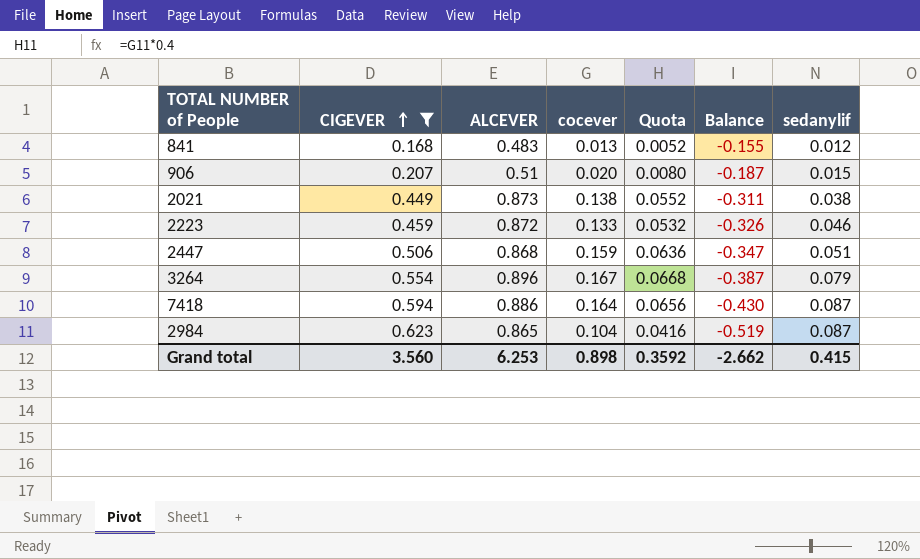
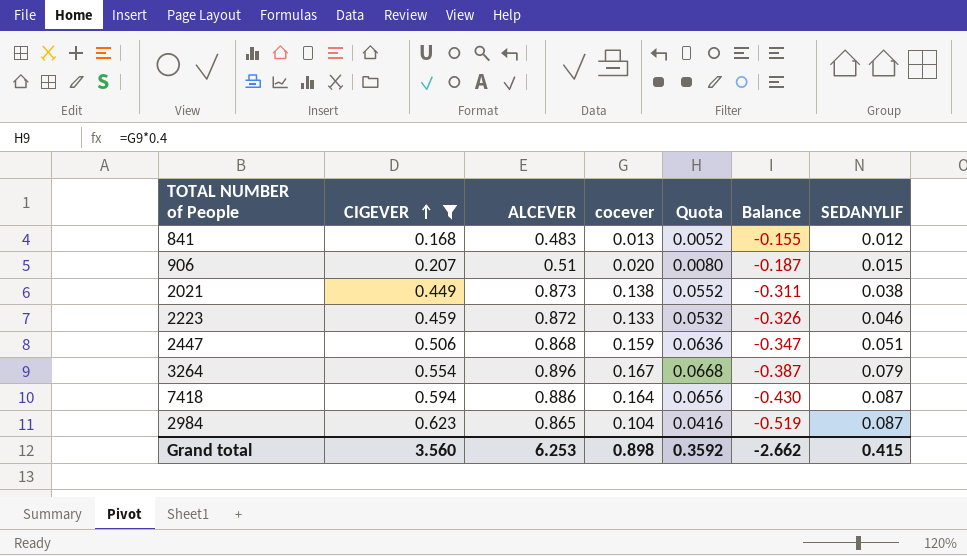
column name: sedanylif -> SEDANYLIF

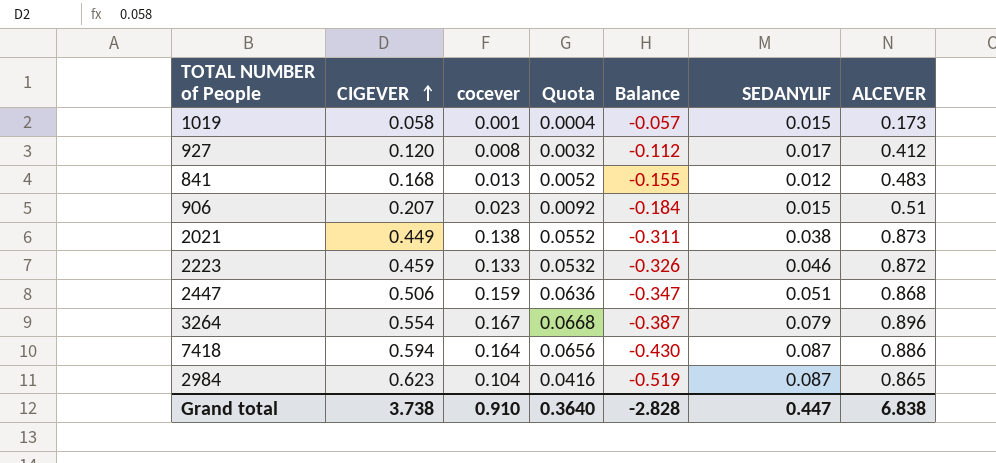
filter: CIGEVER >= 0.168 -> none
column ALCEVER | position: 3 -> 7
906 | cocever: 0.020 -> 0.023
906 | Quota: 0.0080 -> 0.0092
906 | Balance: -0.187 -> -0.184
Grand total | CIGEVER: 3.560 -> 3.738
Grand total | cocever: 0.898 -> 0.910
Grand total | Quota: 0.3592 -> 0.3640
Grand total | Balance: -2.662 -> -2.828
Grand total | SEDANYLIF: 0.415 -> 0.447
Grand total | ALCEVER: 6.253 -> 6.838

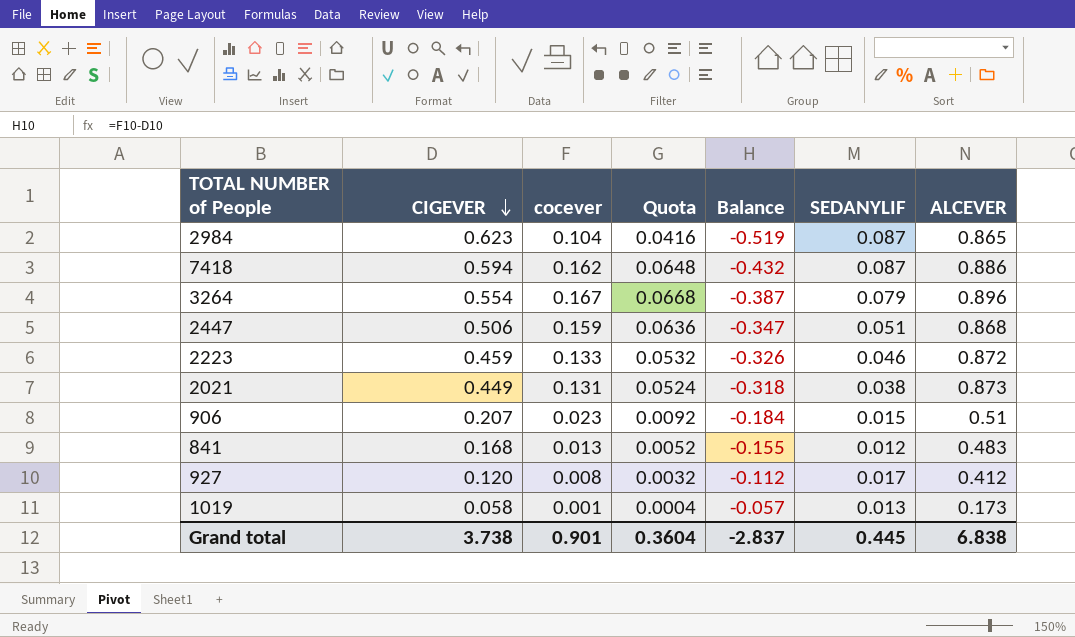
row order: CIGEVER ascending -> CIGEVER descending
7418 | cocever: 0.164 -> 0.162
7418 | Quota: 0.0656 -> 0.0648
7418 | Balance: -0.430 -> -0.432
2021 | cocever: 0.138 -> 0.131
2021 | Quota: 0.0552 -> 0.0524
2021 | Balance: -0.311 -> -0.318
1019 | SEDANYLIF: 0.015 -> 0.013
Grand total | cocever: 0.910 -> 0.901
Grand total | Quota: 0.3640 -> 0.3604
Grand total | Balance: -2.828 -> -2.837
Grand total | SEDANYLIF: 0.447 -> 0.445

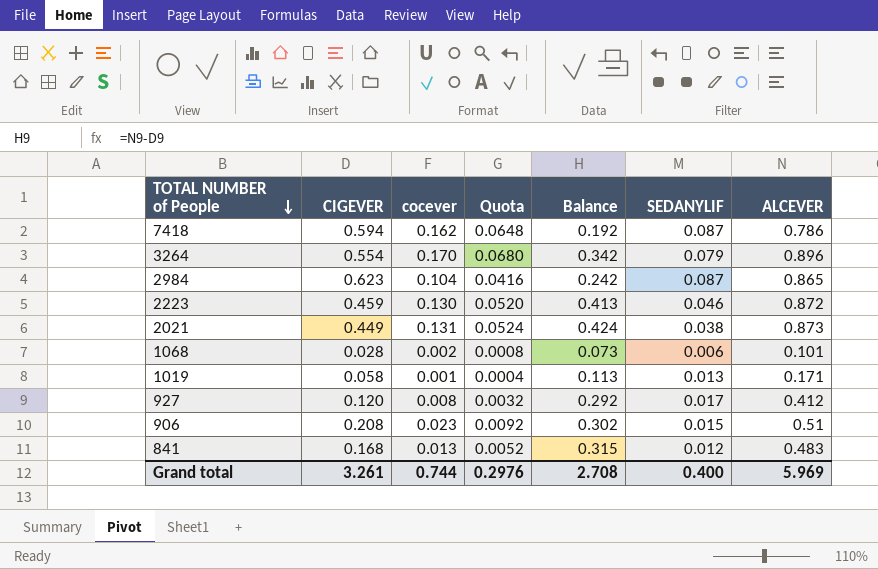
row order: CIGEVER descending -> TOTAL NUMBER of People descending
column Balance | formula: [cocever] - [CIGEVER] -> [ALCEVER] - [CIGEVER]
row 2447: 0.506 | 0.159 | 0.0636 | -0.347 | 0.051 | 0.868 -> none
7418 | ALCEVER: 0.886 -> 0.786
3264 | cocever: 0.167 -> 0.170
3264 | Quota: 0.0668 -> 0.0680
2223 | cocever: 0.133 -> 0.130
2223 | Quota: 0.0532 -> 0.0520
row 1068: none -> 0.028 | 0.002 | 0.0008 | 0.073 | 0.006 | 0.101
1019 | ALCEVER: 0.173 -> 0.171
906 | CIGEVER: 0.207 -> 0.208
Grand total | CIGEVER: 3.738 -> 3.261
Grand total | cocever: 0.901 -> 0.744
Grand total | Quota: 0.3604 -> 0.2976
Grand total | Balance: -2.837 -> 2.708
Grand total | SEDANYLIF: 0.445 -> 0.400
Grand total | ALCEVER: 6.838 -> 5.969

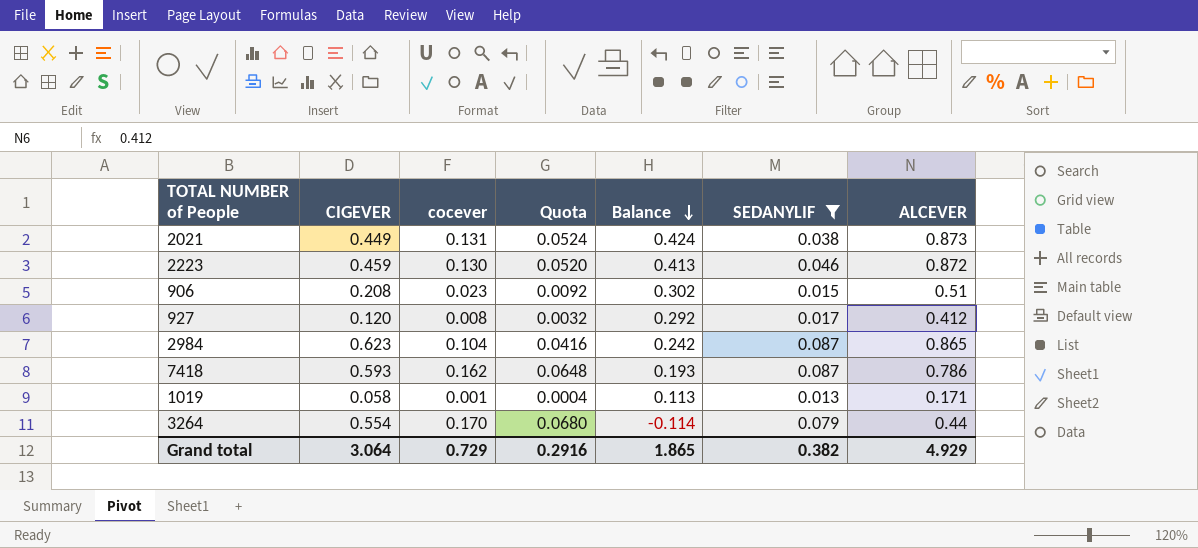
filter: none -> SEDANYLIF >= 0.013
row order: TOTAL NUMBER of People descending -> Balance descending
7418 | CIGEVER: 0.594 -> 0.593
7418 | Balance: 0.192 -> 0.193
3264 | Balance: 0.342 -> -0.114
3264 | ALCEVER: 0.896 -> 0.44
Grand total | CIGEVER: 3.261 -> 3.064
Grand total | cocever: 0.744 -> 0.729
Grand total | Quota: 0.2976 -> 0.2916
Grand total | Balance: 2.708 -> 1.865
Grand total | SEDANYLIF: 0.400 -> 0.382
Grand total | ALCEVER: 5.969 -> 4.929

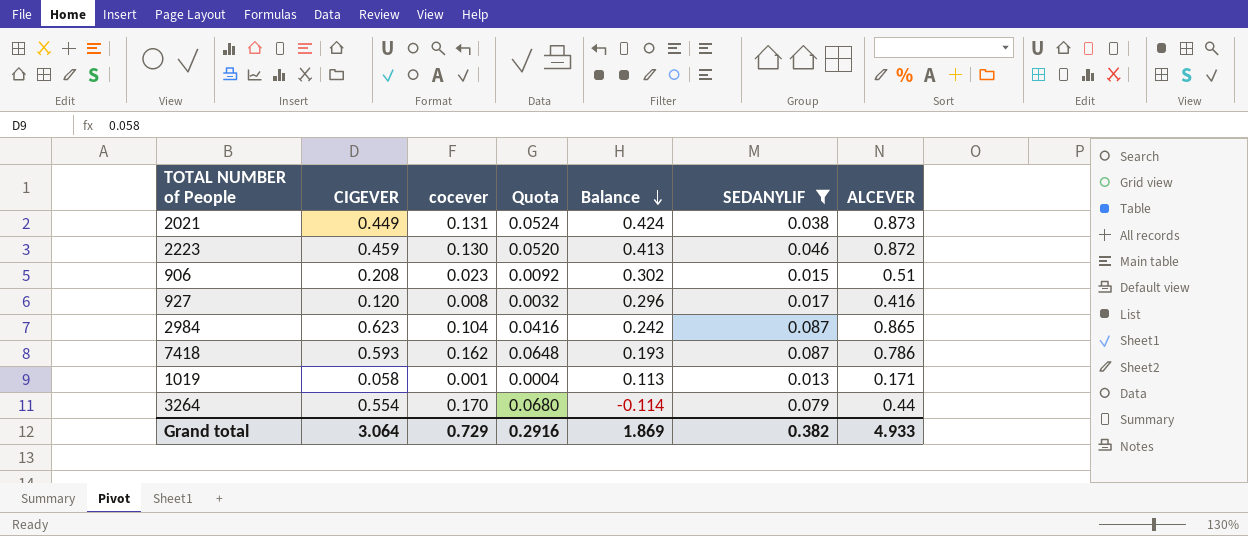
927 | Balance: 0.292 -> 0.296
927 | ALCEVER: 0.412 -> 0.416
Grand total | Balance: 1.865 -> 1.869
Grand total | ALCEVER: 4.929 -> 4.933

